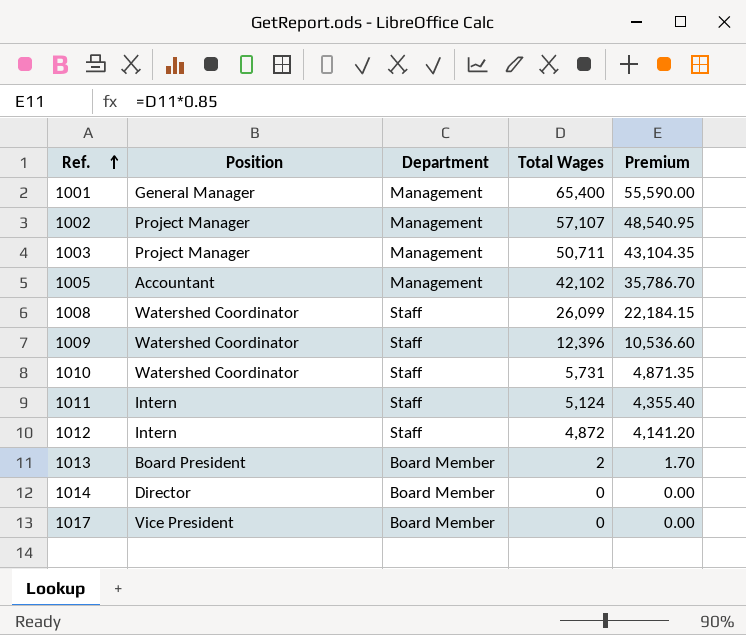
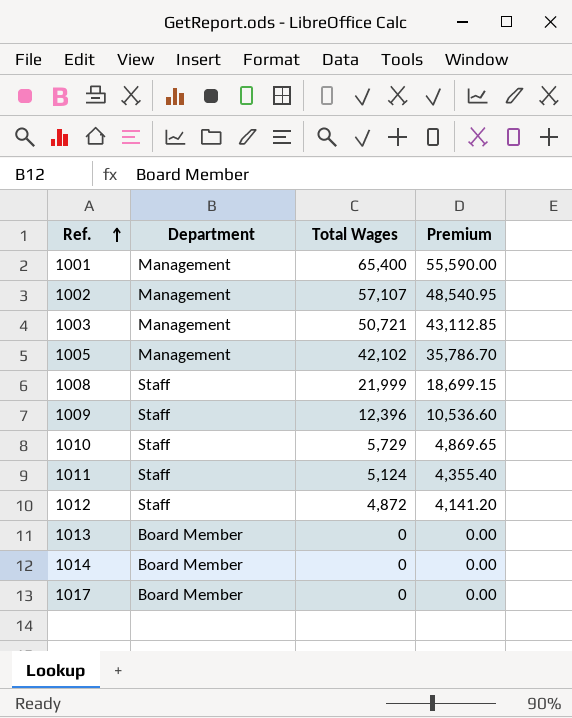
column Position | position: 2 -> none
1003 | Total Wages: 50,711 -> 50,721
1003 | Premium: 43,104.35 -> 43,112.85
1008 | Total Wages: 26,099 -> 21,999
1008 | Premium: 22,184.15 -> 18,699.15
1010 | Total Wages: 5,731 -> 5,729
1010 | Premium: 4,871.35 -> 4,869.65
1013 | Total Wages: 2 -> 0
1013 | Premium: 1.70 -> 0.00

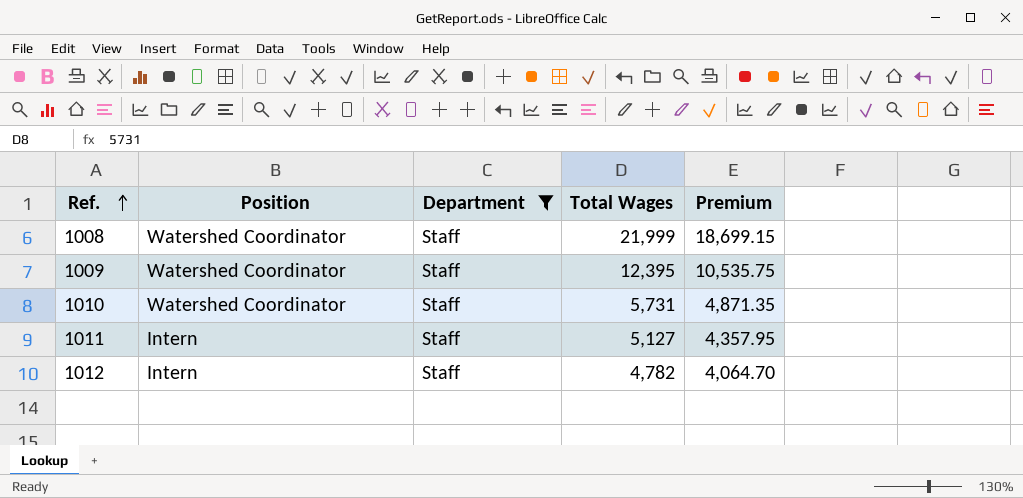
filter: none -> Department = Staff
column Position | position: none -> 2
1009 | Total Wages: 12,396 -> 12,395
1009 | Premium: 10,536.60 -> 10,535.75
1010 | Total Wages: 5,729 -> 5,731
1010 | Premium: 4,869.65 -> 4,871.35
1011 | Total Wages: 5,124 -> 5,127
1011 | Premium: 4,355.40 -> 4,357.95
1012 | Total Wages: 4,872 -> 4,782
1012 | Premium: 4,141.20 -> 4,064.70

